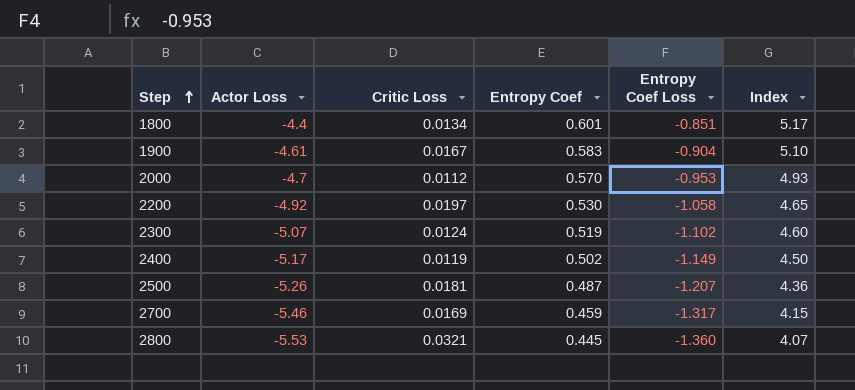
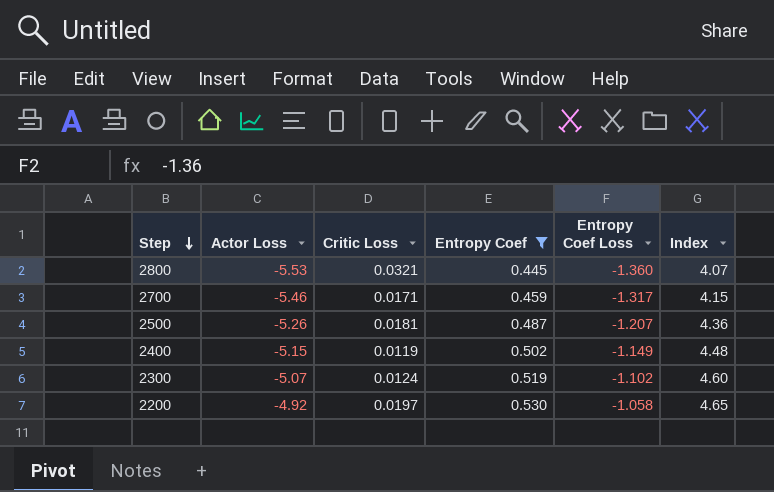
filter: none -> Entropy Coef <= 0.530
row order: Step ascending -> Step descending
2700 | Critic Loss: 0.0169 -> 0.0171
2400 | Actor Loss: -5.17 -> -5.15
2400 | Index: 4.50 -> 4.48

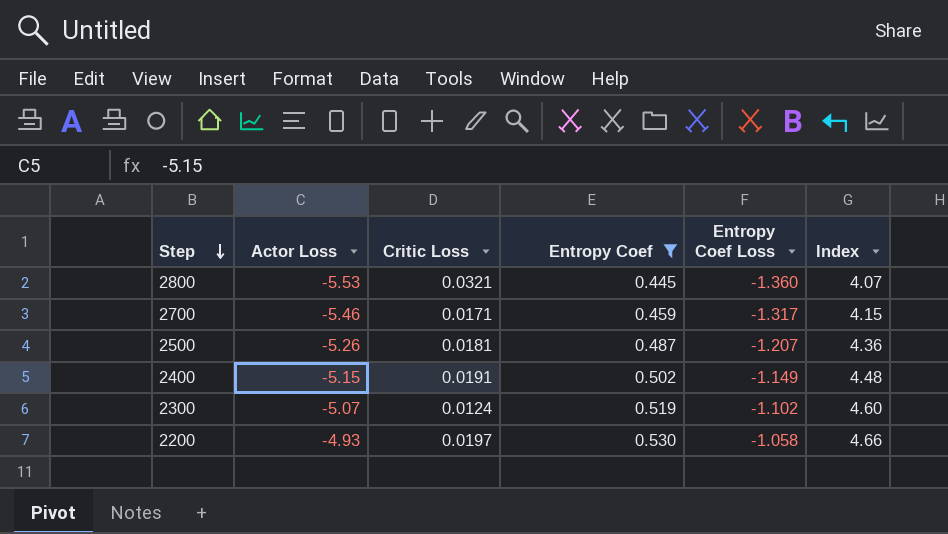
2400 | Critic Loss: 0.0119 -> 0.0191
2200 | Actor Loss: -4.92 -> -4.93
2200 | Index: 4.65 -> 4.66

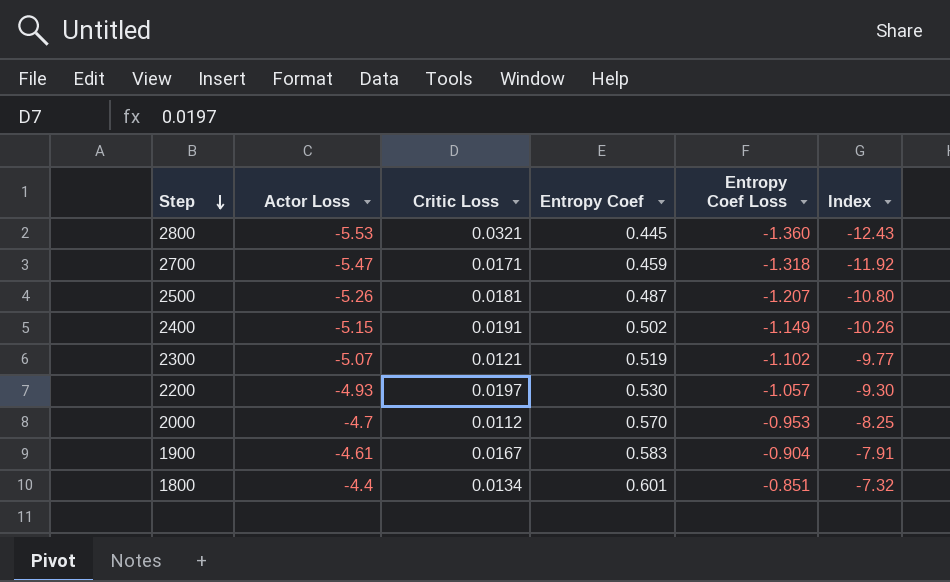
filter: Entropy Coef <= 0.530 -> none
column Index | formula: [Actor Loss] / [Entropy Coef Loss] -> [Actor Loss] / [Entropy Coef]
2700 | Actor Loss: -5.46 -> -5.47
2700 | Entropy Coef Loss: -1.317 -> -1.318
2300 | Critic Loss: 0.0124 -> 0.0121
2200 | Entropy Coef Loss: -1.058 -> -1.057

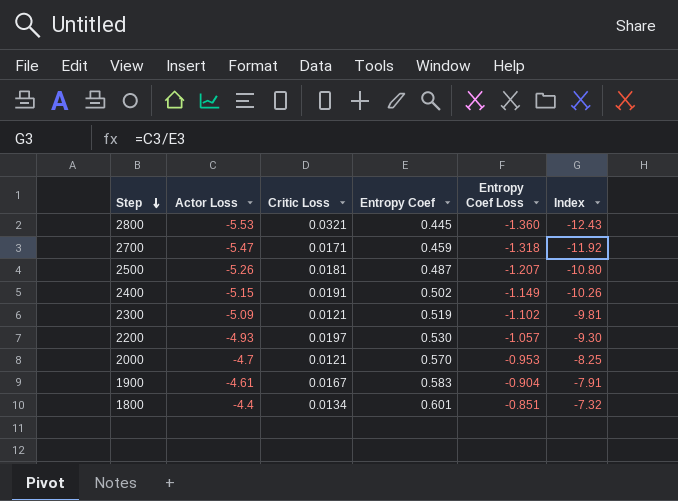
2300 | Actor Loss: -5.07 -> -5.09
2300 | Index: -9.77 -> -9.81
2000 | Critic Loss: 0.0112 -> 0.0121

